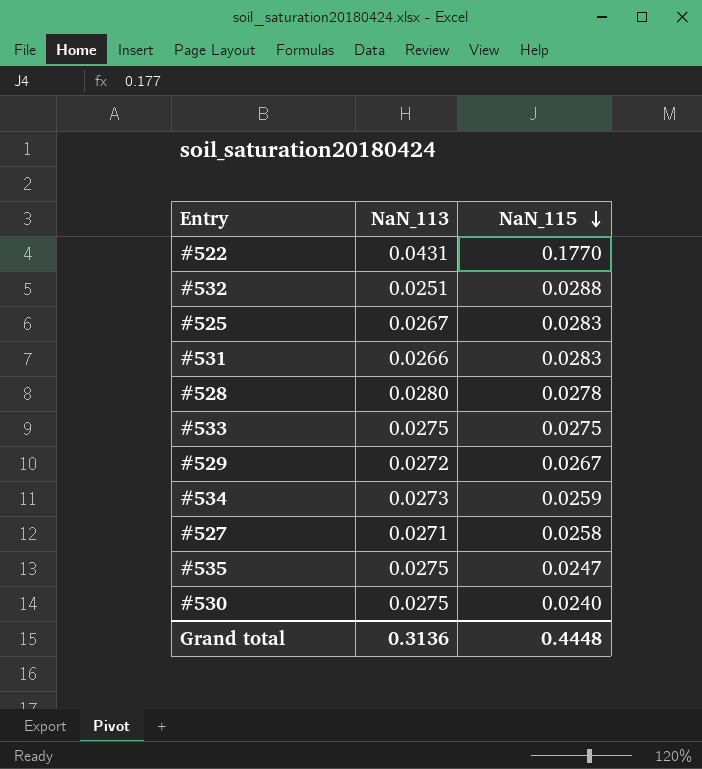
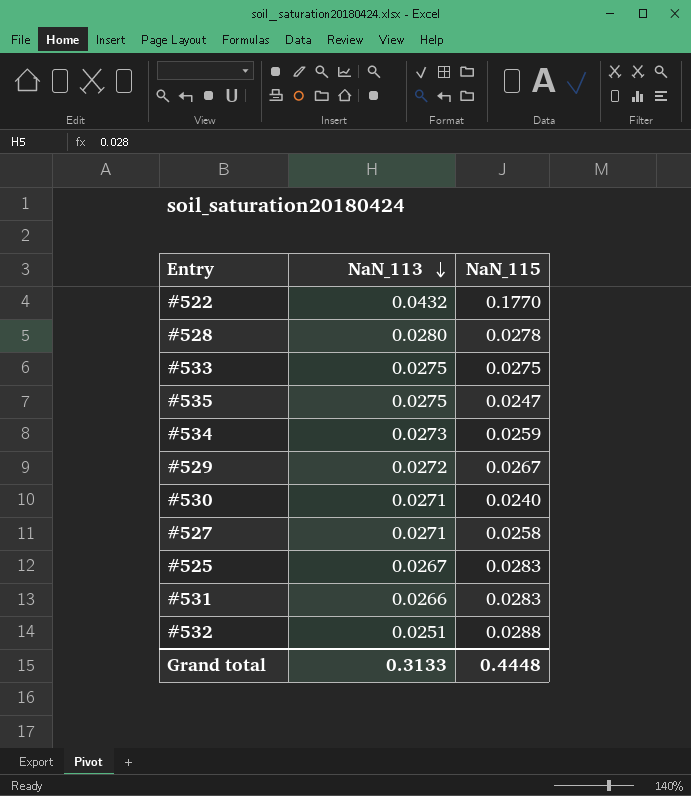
row order: NaN_115 descending -> NaN_113 descending
#522 | NaN_113: 0.0431 -> 0.0432
#530 | NaN_113: 0.0275 -> 0.0271
Grand total | NaN_113: 0.3136 -> 0.3133

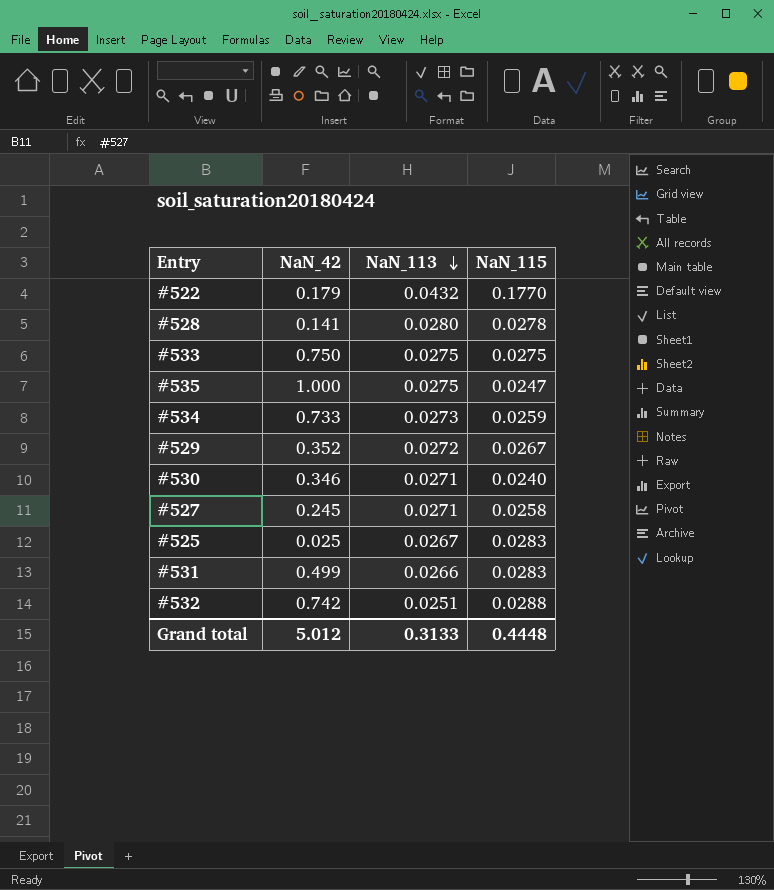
column NaN_42 | position: none -> 2

